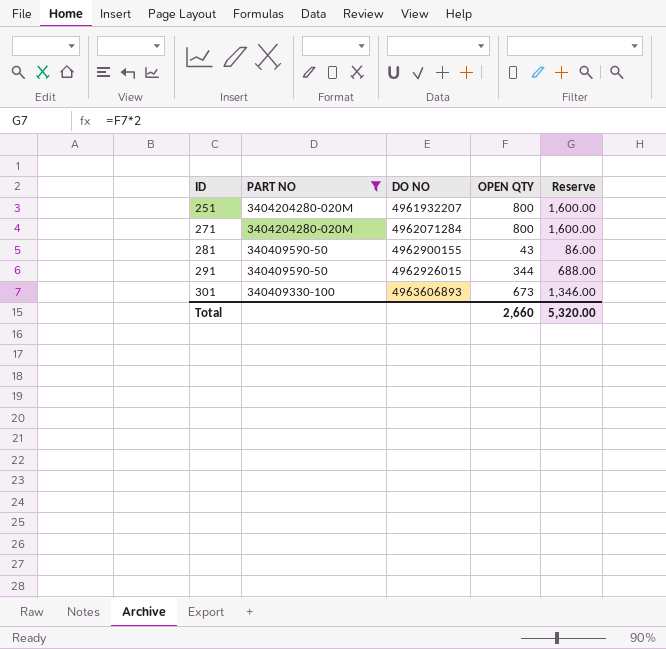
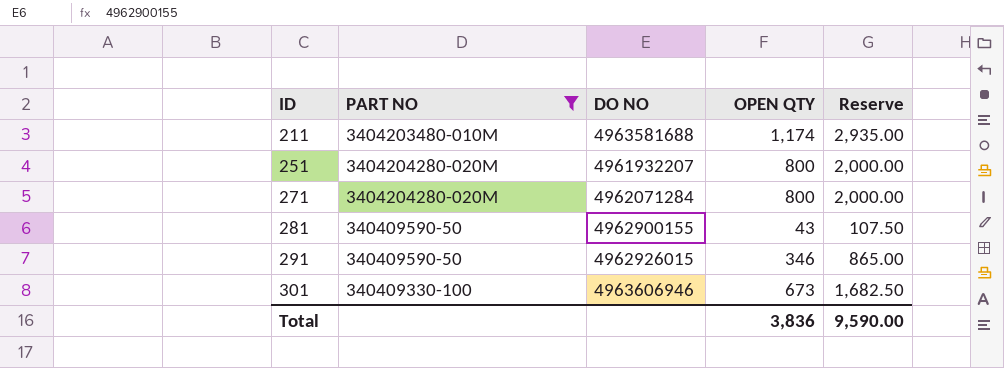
column Reserve | formula: [OPEN QTY] * 2 -> [OPEN QTY] * 2.5
row 211: none -> 3404203480-010M | 4963581688 | 1,174 | 2,935.00
291 | OPEN QTY: 344 -> 346
301 | DO NO: 4963606893 -> 4963606946
Total | OPEN QTY: 2,660 -> 3,836
Total | Reserve: 5,320.00 -> 9,590.00

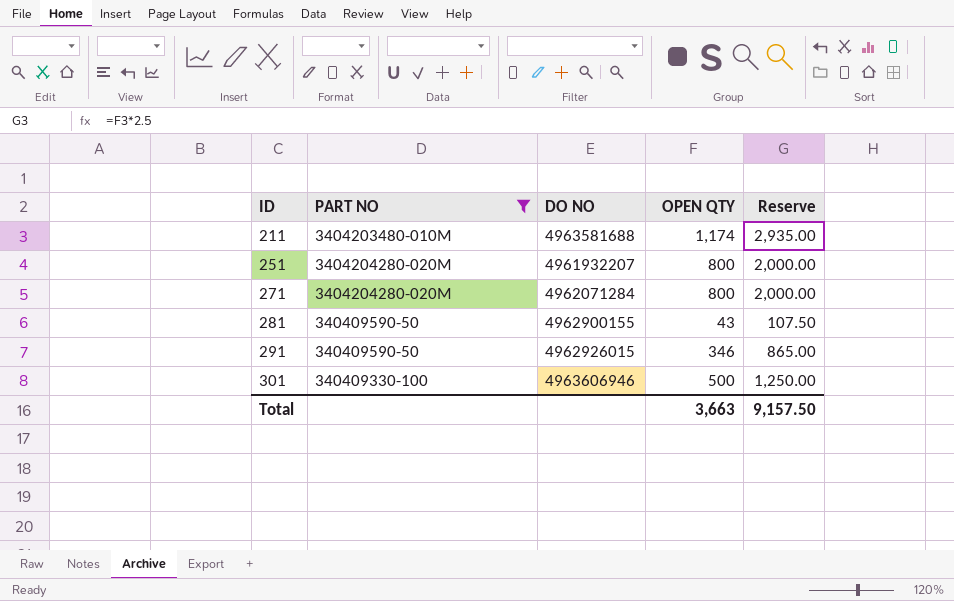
301 | OPEN QTY: 673 -> 500
301 | Reserve: 1,682.50 -> 1,250.00
Total | OPEN QTY: 3,836 -> 3,663
Total | Reserve: 9,590.00 -> 9,157.50

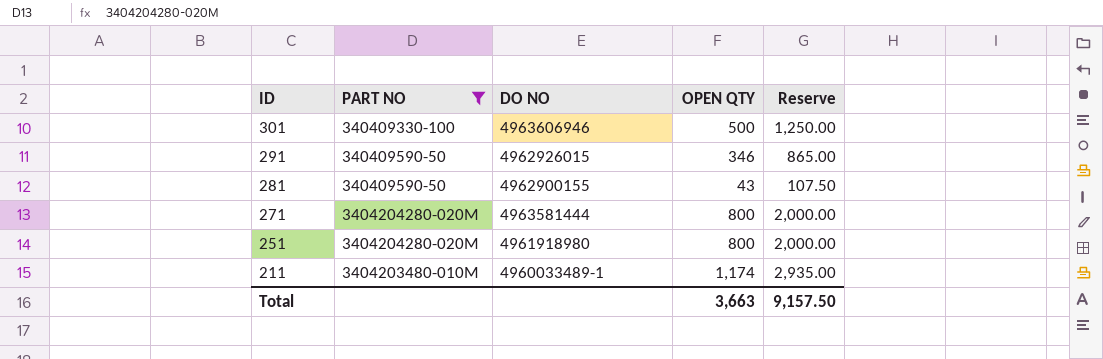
row order: ID ascending -> ID descending
271 | DO NO: 4962071284 -> 4963581444
251 | DO NO: 4961932207 -> 4961918980
211 | DO NO: 4963581688 -> 4960033489-1

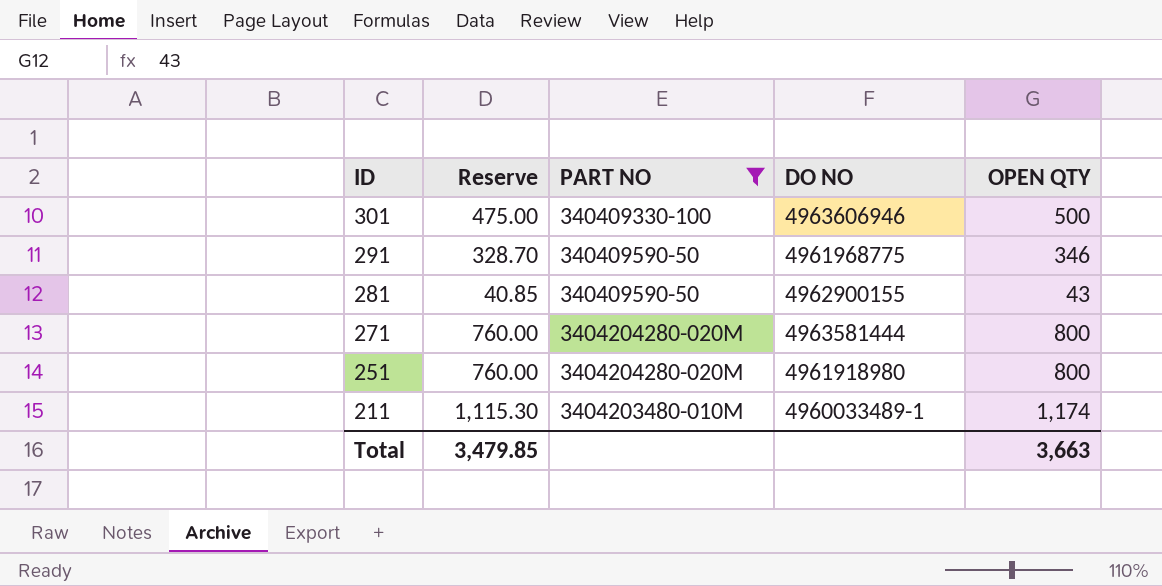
column Reserve | formula: [OPEN QTY] * 2.5 -> [OPEN QTY] * 0.95
column Reserve | position: 5 -> 2
291 | DO NO: 4962926015 -> 4961968775
Total | Reserve: 9,157.50 -> 3,479.85

